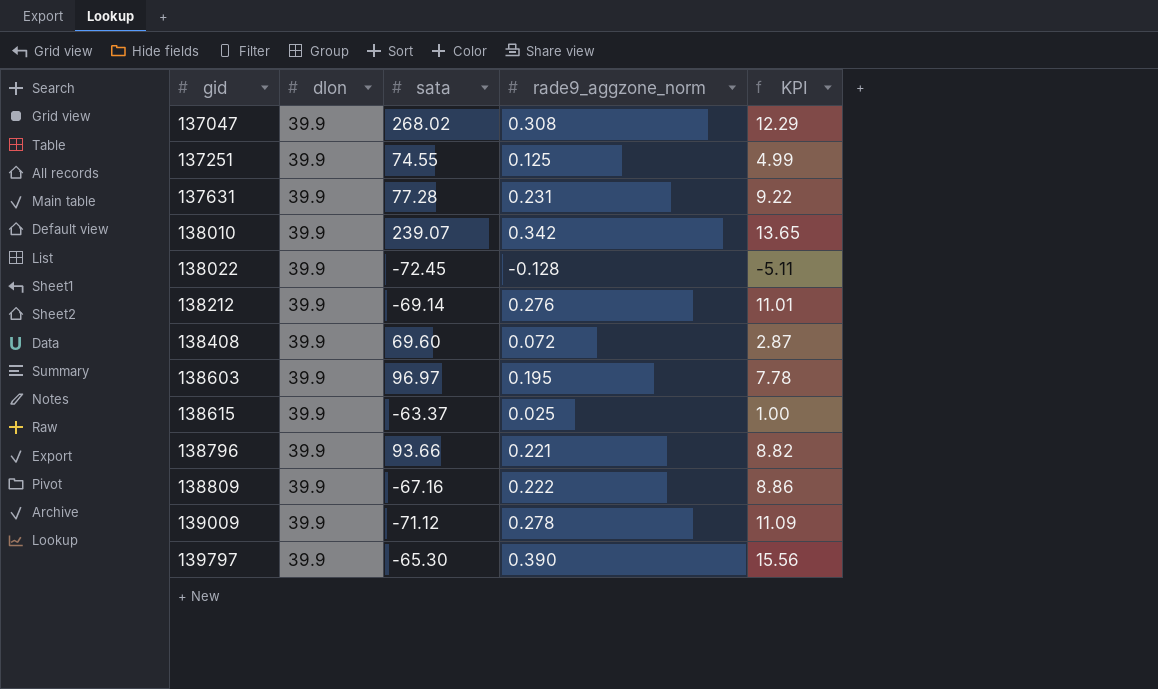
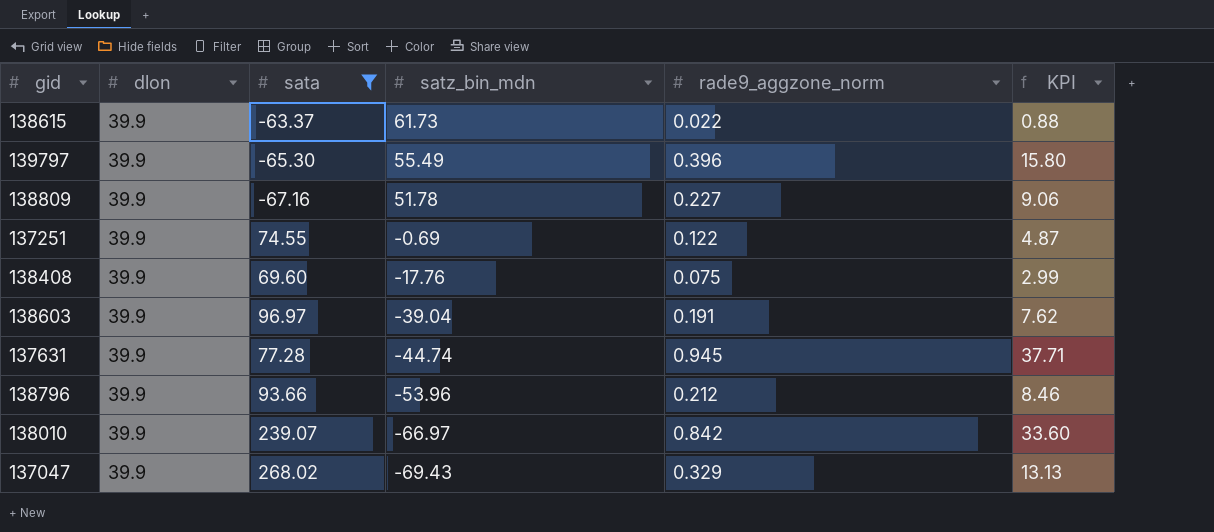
filter: none -> sata >= -67.16
row order: gid ascending -> satz_bin_mdn descending
column satz_bin_mdn | position: none -> 4
138615 | rade9_aggzone_norm: 0.025 -> 0.022
138615 | KPI: 1.00 -> 0.88
139797 | rade9_aggzone_norm: 0.390 -> 0.396
139797 | KPI: 15.56 -> 15.80
138809 | rade9_aggzone_norm: 0.222 -> 0.227
138809 | KPI: 8.86 -> 9.06
137251 | rade9_aggzone_norm: 0.125 -> 0.122
137251 | KPI: 4.99 -> 4.87
138408 | rade9_aggzone_norm: 0.072 -> 0.075
138408 | KPI: 2.87 -> 2.99
138603 | rade9_aggzone_norm: 0.195 -> 0.191
138603 | KPI: 7.78 -> 7.62
137631 | rade9_aggzone_norm: 0.231 -> 0.945
137631 | KPI: 9.22 -> 37.71
138796 | rade9_aggzone_norm: 0.221 -> 0.212
138796 | KPI: 8.82 -> 8.46
138010 | rade9_aggzone_norm: 0.342 -> 0.842
138010 | KPI: 13.65 -> 33.60
137047 | rade9_aggzone_norm: 0.308 -> 0.329
137047 | KPI: 12.29 -> 13.13

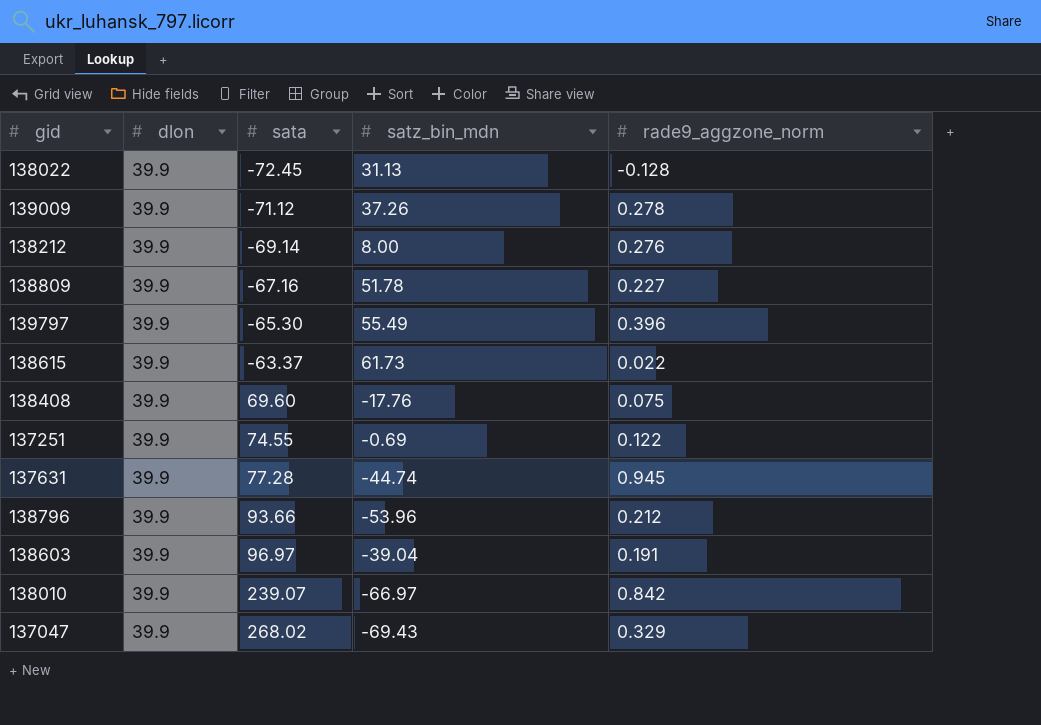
filter: sata >= -67.16 -> none
row order: satz_bin_mdn descending -> sata ascending
column KPI | formula: [dlon] * [rade9_aggzone_norm] -> none

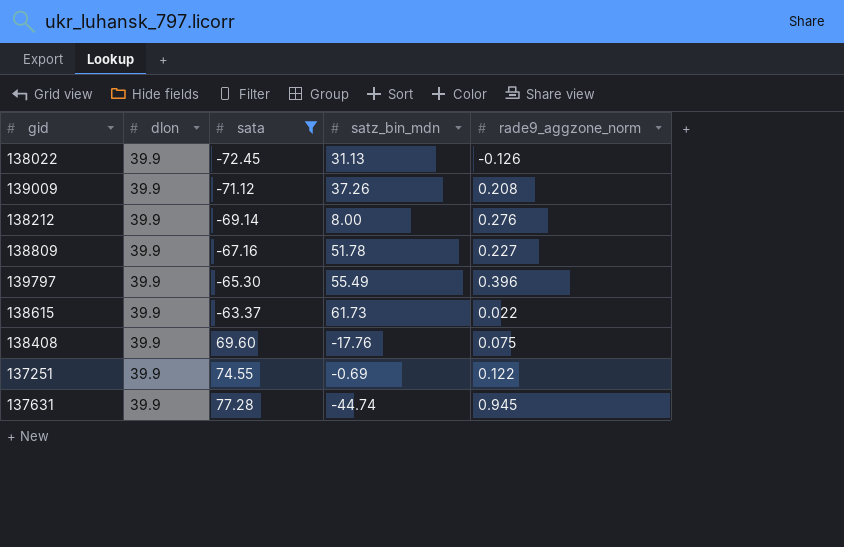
filter: none -> sata <= 77.28
138022 | rade9_aggzone_norm: -0.128 -> -0.126
139009 | rade9_aggzone_norm: 0.278 -> 0.208

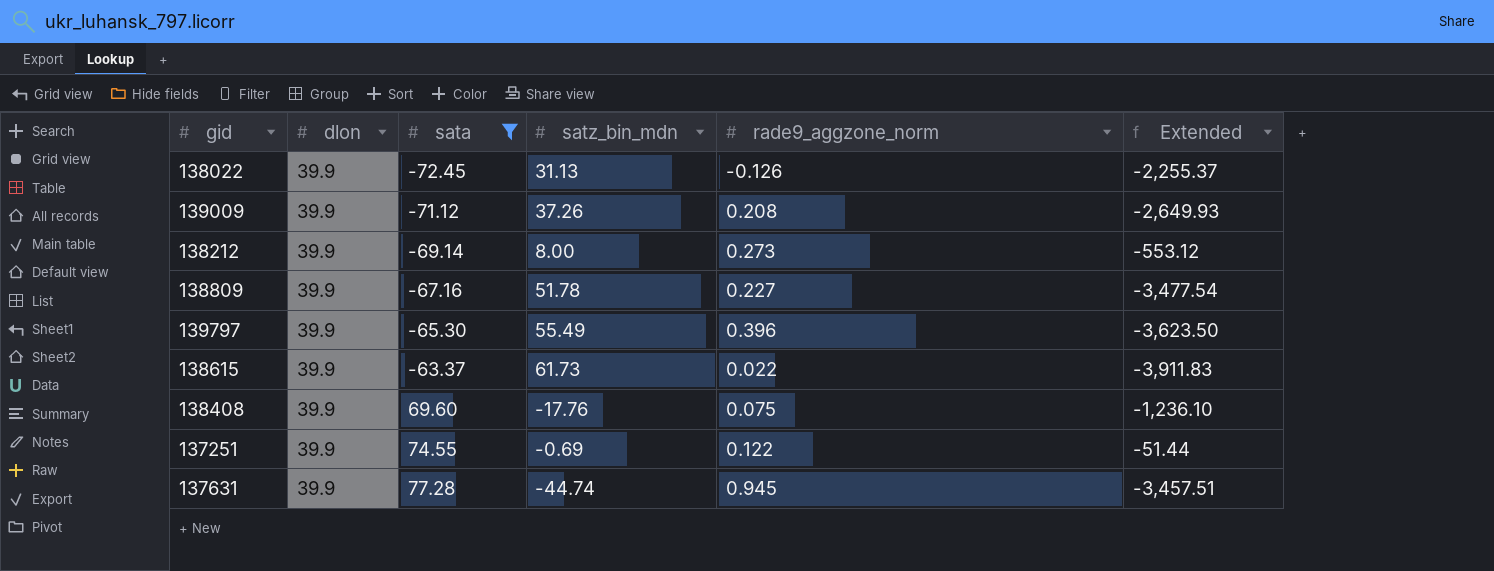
column Extended | formula: none -> [sata] * [satz_bin_mdn]
138212 | rade9_aggzone_norm: 0.276 -> 0.273

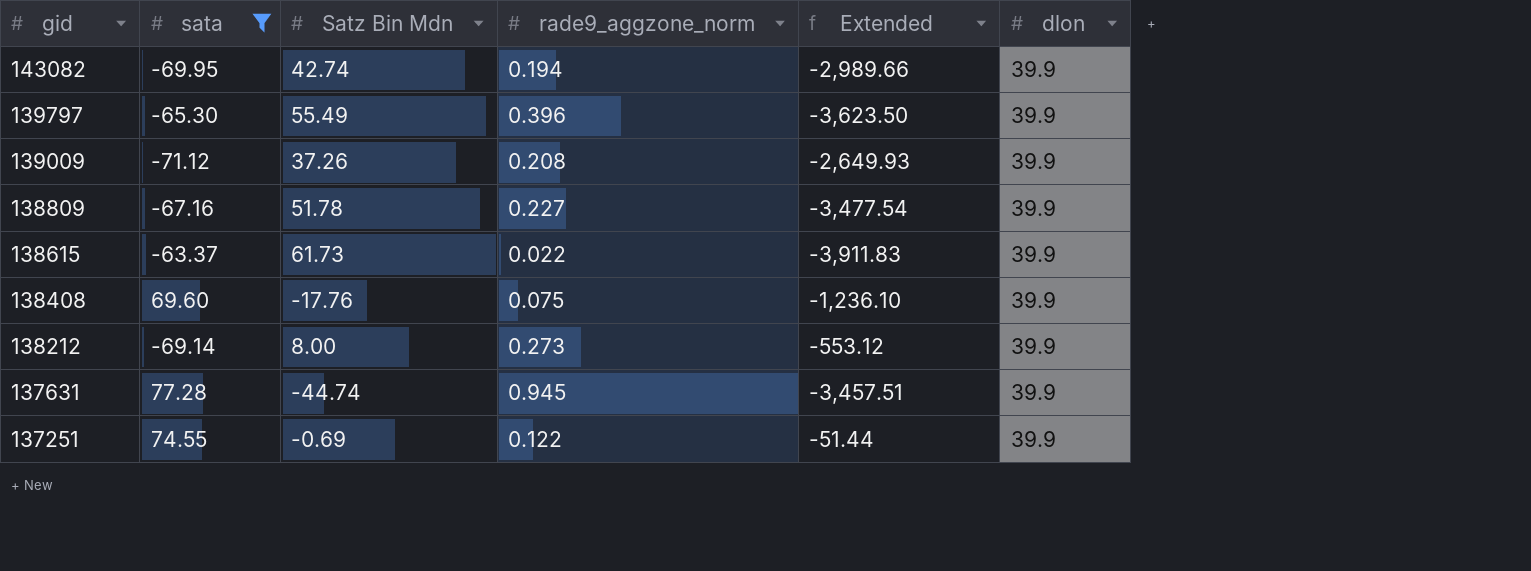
row order: sata ascending -> gid descending
column name: satz_bin_mdn -> Satz Bin Mdn
column dlon | position: 2 -> 6
row 138022: 39.9 | -72.45 | 31.13 | -0.126 | -2,255.37 -> none
row 143082: none -> -69.95 | 42.74 | 0.194 | -2,989.66 | 39.9

